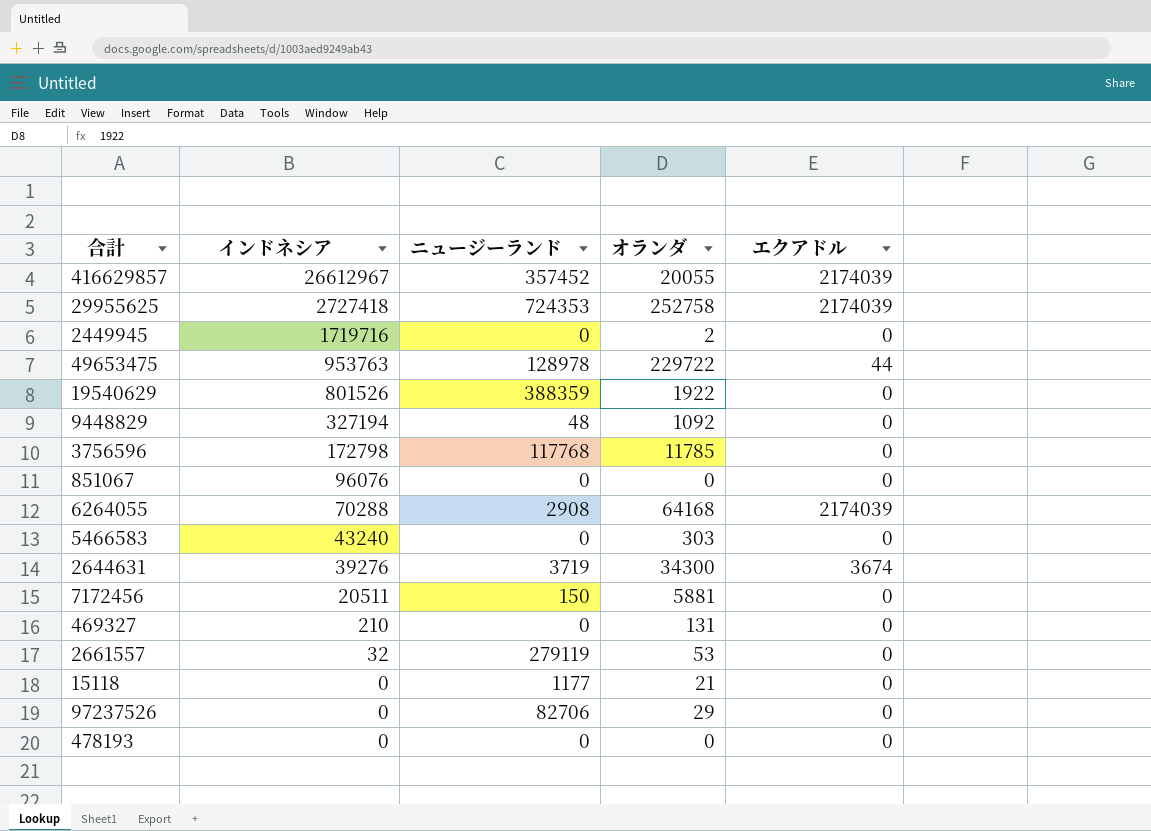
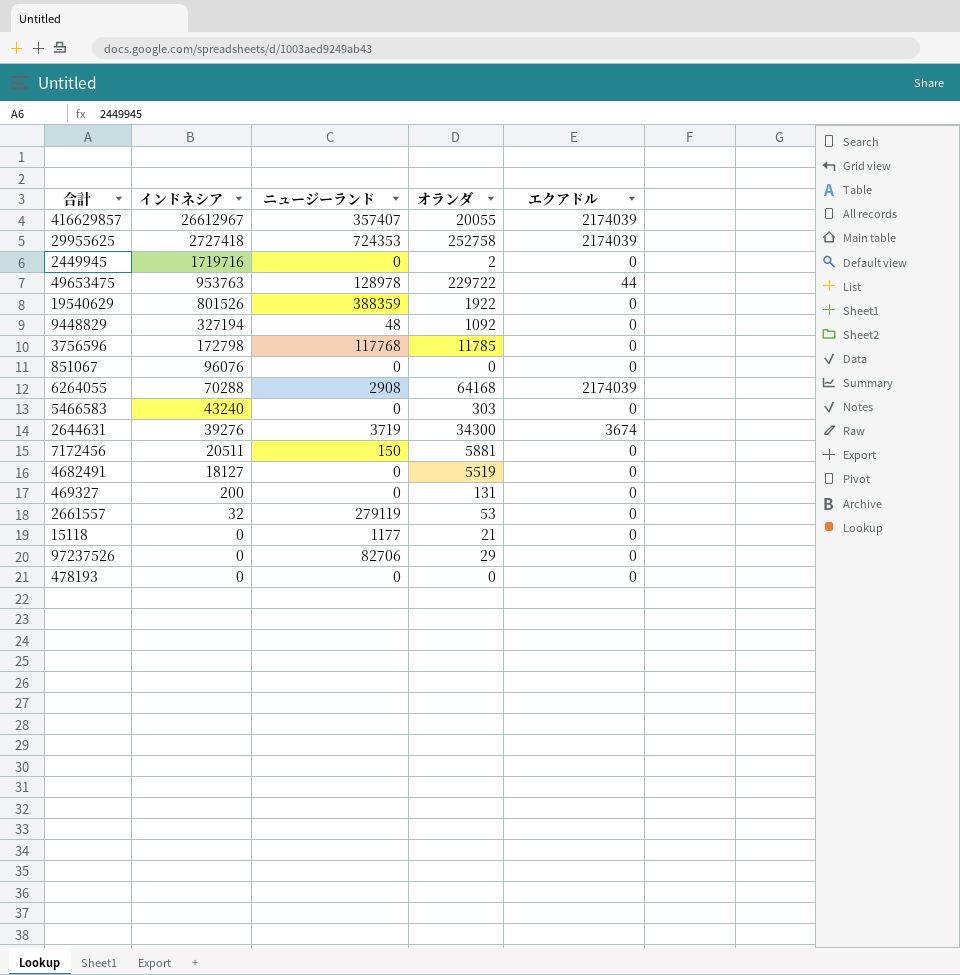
416629857 | ニュージーランド: 357452 -> 357407
row 4682491: none -> 18127 | 0 | 5519 | 0
469327 | インドネシア: 210 -> 200

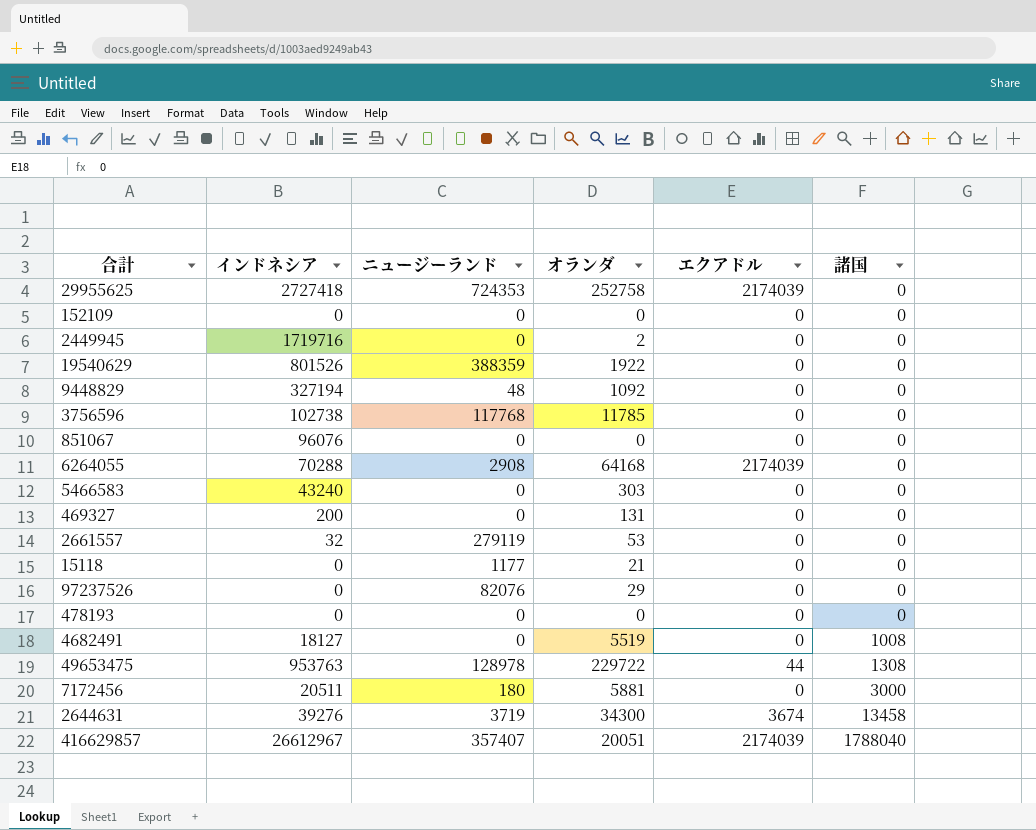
row order: インドネシア descending -> 諸国 ascending
column 諸国 | position: none -> 6
row 152109: none -> 0 | 0 | 0 | 0 | 0
3756596 | インドネシア: 172798 -> 102738
97237526 | ニュージーランド: 82706 -> 82076
7172456 | ニュージーランド: 150 -> 180
416629857 | オランダ: 20055 -> 20051

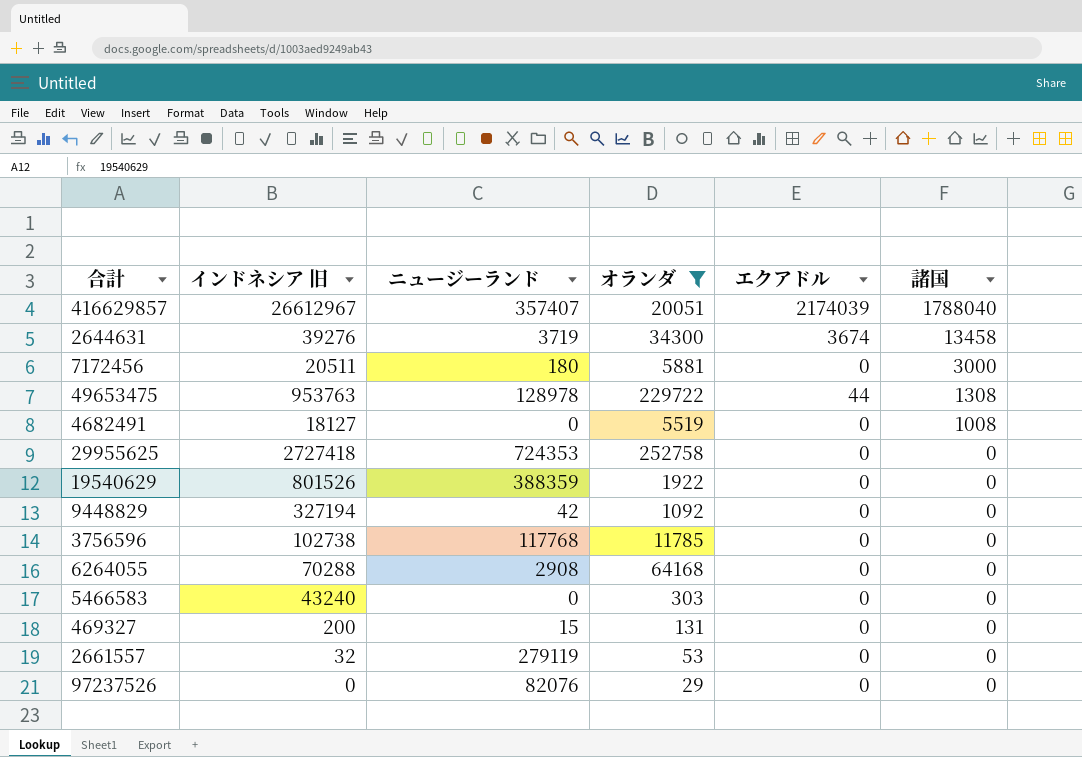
filter: none -> オランダ >= 29
row order: 諸国 ascending -> 諸国 descending
column name: インドネシア -> インドネシア 旧
29955625 | エクアドル: 2174039 -> 0
9448829 | ニュージーランド: 48 -> 42
6264055 | エクアドル: 2174039 -> 0
469327 | ニュージーランド: 0 -> 15

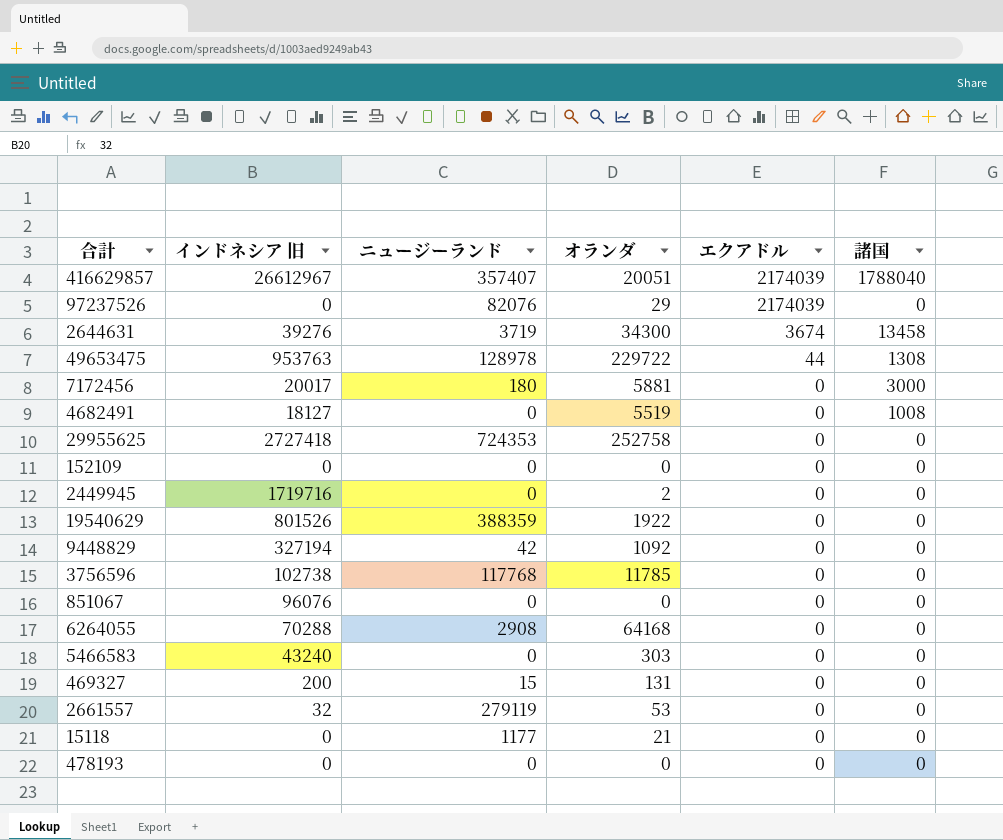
filter: オランダ >= 29 -> none
row order: 諸国 descending -> エクアドル descending
97237526 | エクアドル: 0 -> 2174039
7172456 | インドネシア 旧: 20511 -> 20017

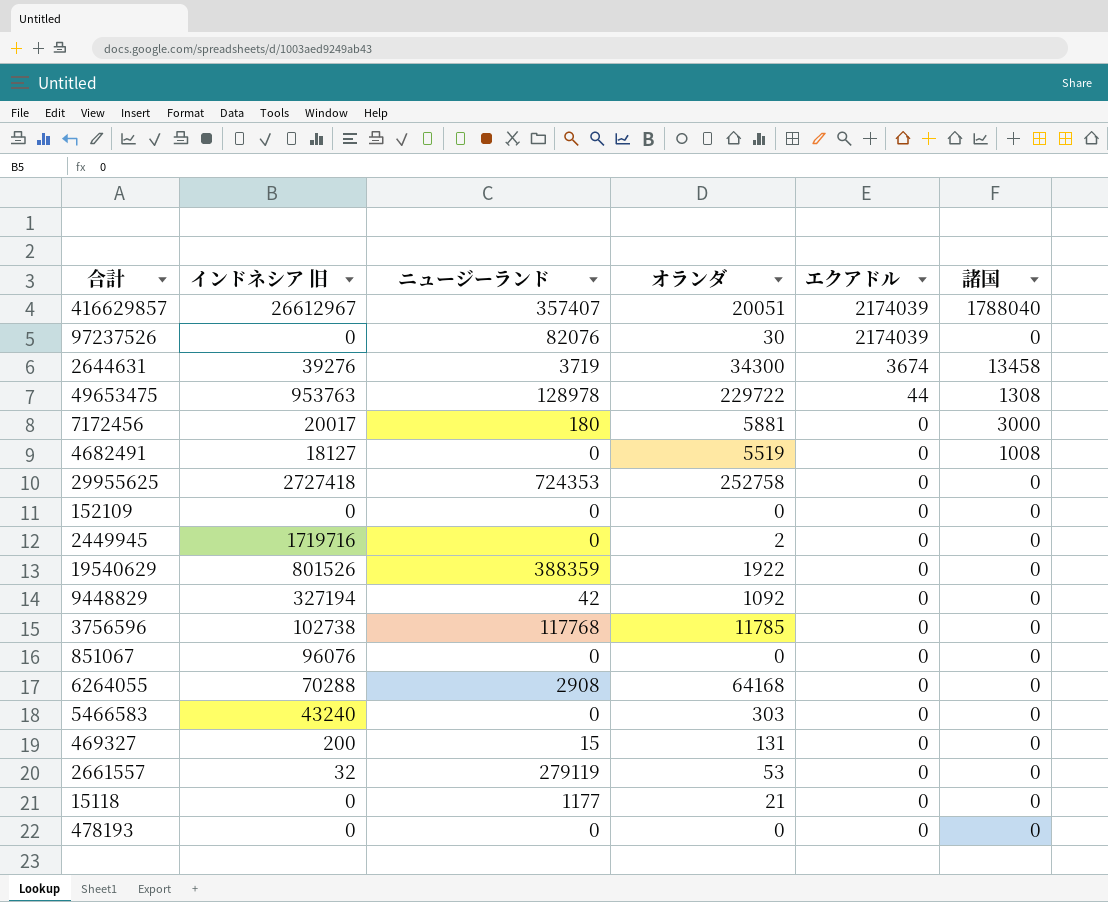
97237526 | オランダ: 29 -> 30

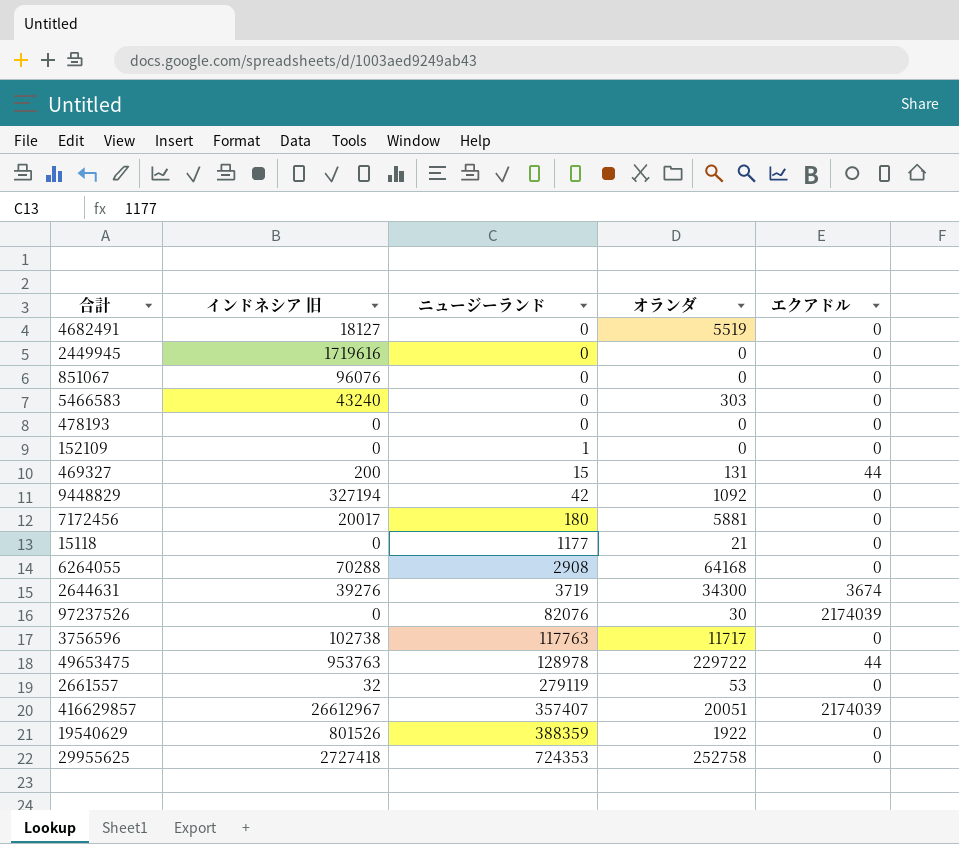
row order: エクアドル descending -> ニュージーランド ascending
column 諸国 | position: 6 -> none
2449945 | インドネシア 旧: 1719716 -> 1719616
2449945 | オランダ: 2 -> 0
152109 | ニュージーランド: 0 -> 1
469327 | エクアドル: 0 -> 44
3756596 | ニュージーランド: 117768 -> 117763
3756596 | オランダ: 11785 -> 11717

